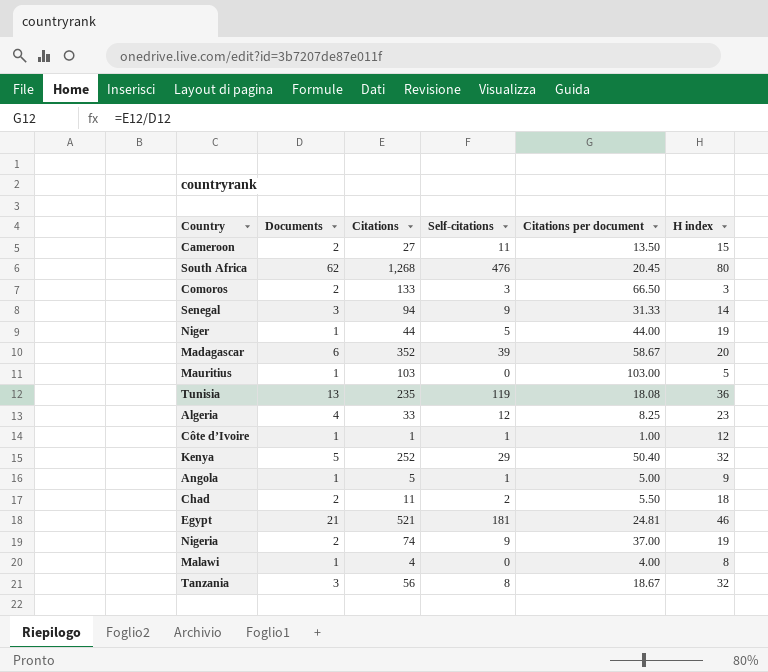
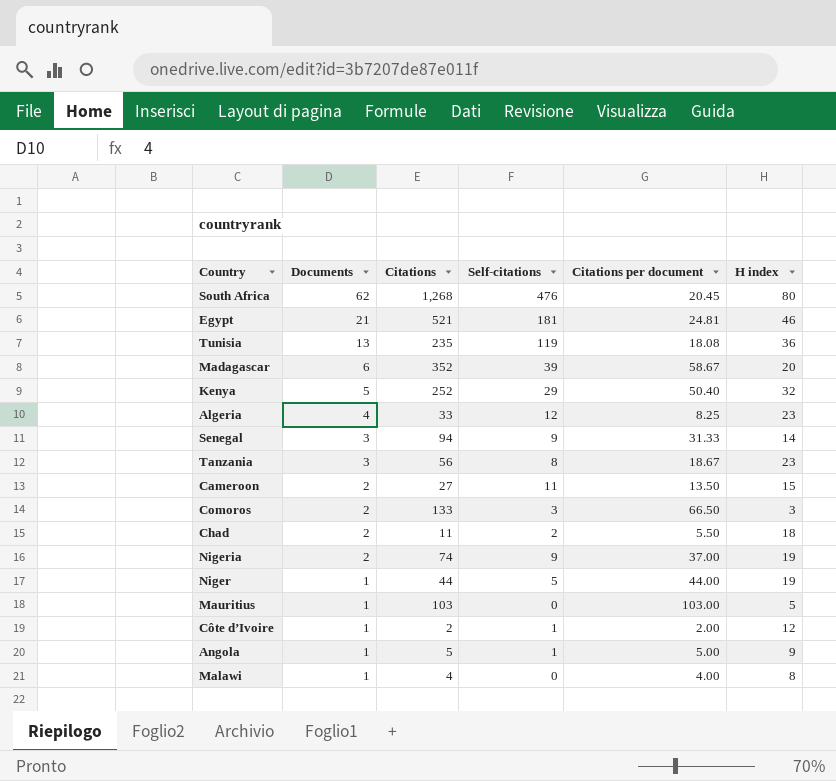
row order: none -> Documents descending
Tanzania | H index: 32 -> 23
Côte d’Ivoire | Citations: 1 -> 2
Côte d’Ivoire | Citations per document: 1.00 -> 2.00

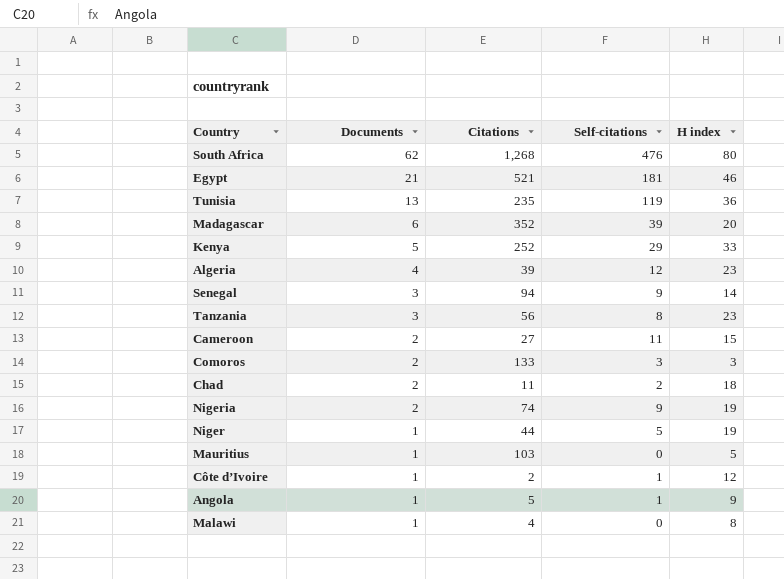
column Citations per document | formula: [Citations] / [Documents] -> none
Kenya | H index: 32 -> 33
Algeria | Citations: 33 -> 39

